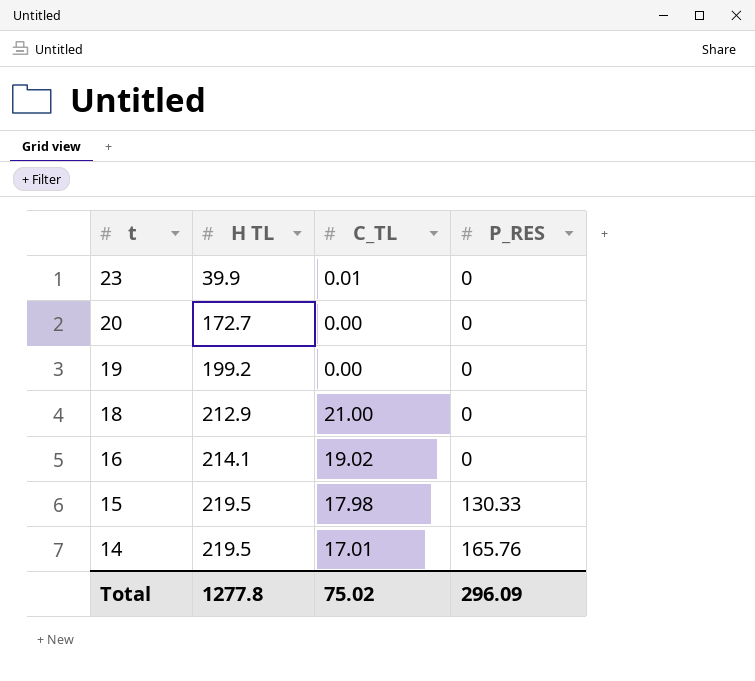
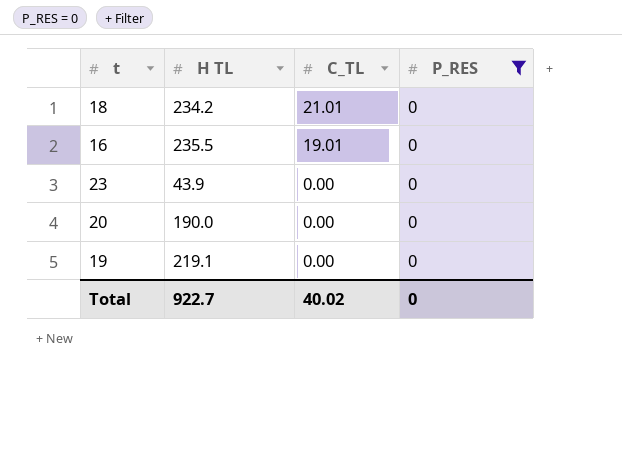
filter: none -> P_RES = 0
row order: t descending -> C_TL descending
18 | H TL: 212.9 -> 234.2
18 | C_TL: 21.00 -> 21.01
16 | H TL: 214.1 -> 235.5
16 | C_TL: 19.02 -> 19.01
23 | H TL: 39.9 -> 43.9
23 | C_TL: 0.01 -> 0.00
20 | H TL: 172.7 -> 190.0
19 | H TL: 199.2 -> 219.1
Total | H TL: 1277.8 -> 922.7
Total | C_TL: 75.02 -> 40.02
Total | P_RES: 296.09 -> 0

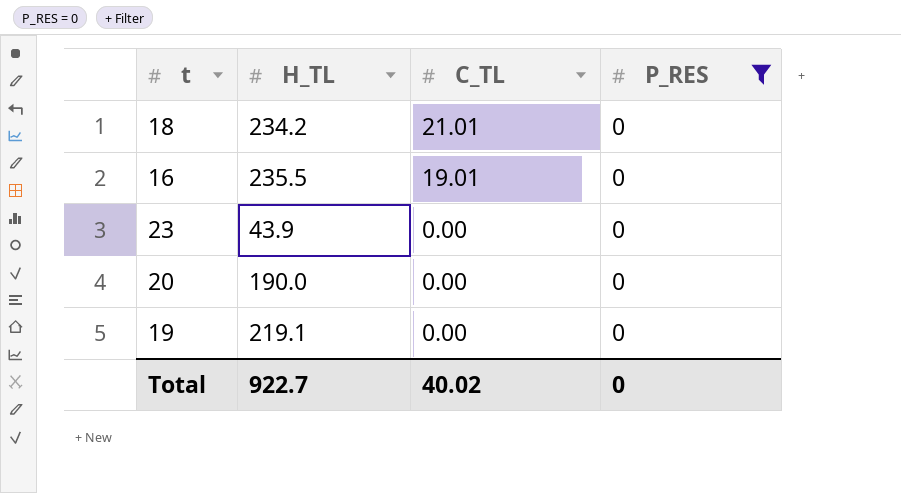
column name: H TL -> H_TL

